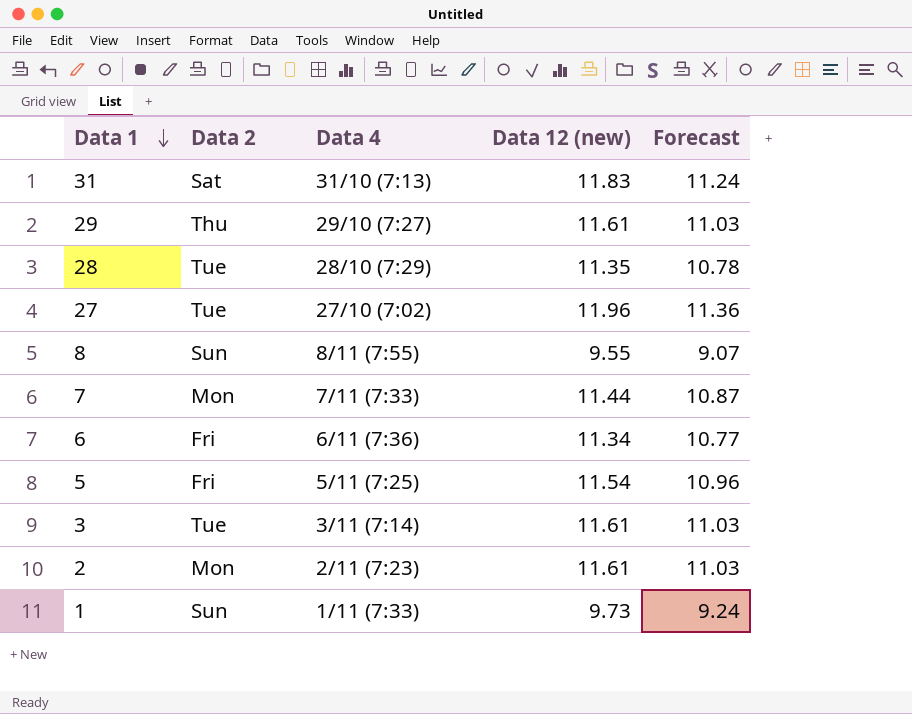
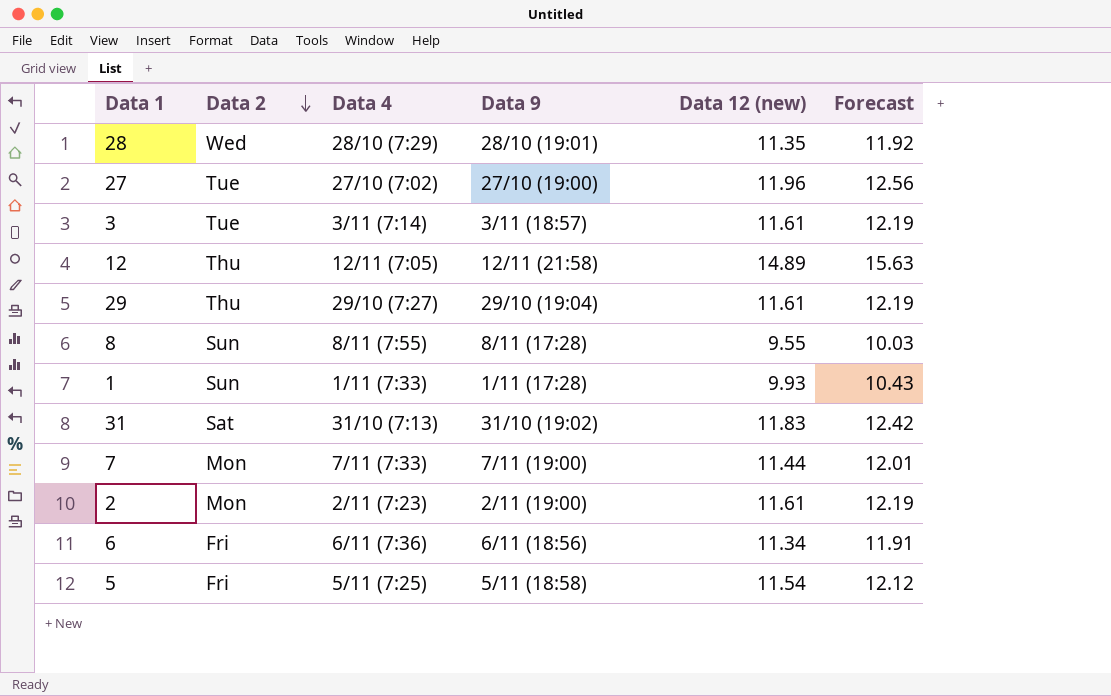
row order: Data 1 descending -> Data 2 descending
column Data 9 | position: none -> 4
column Forecast | formula: [Data 12 (new)] * 0.95 -> [Data 12 (new)] * 1.05
28 | Data 2: Tue -> Wed
row 12: none -> Thu | 12/11 (7:05) | 12/11 (21:58) | 14.89 | 15.63
1 | Data 12 (new): 9.73 -> 9.93

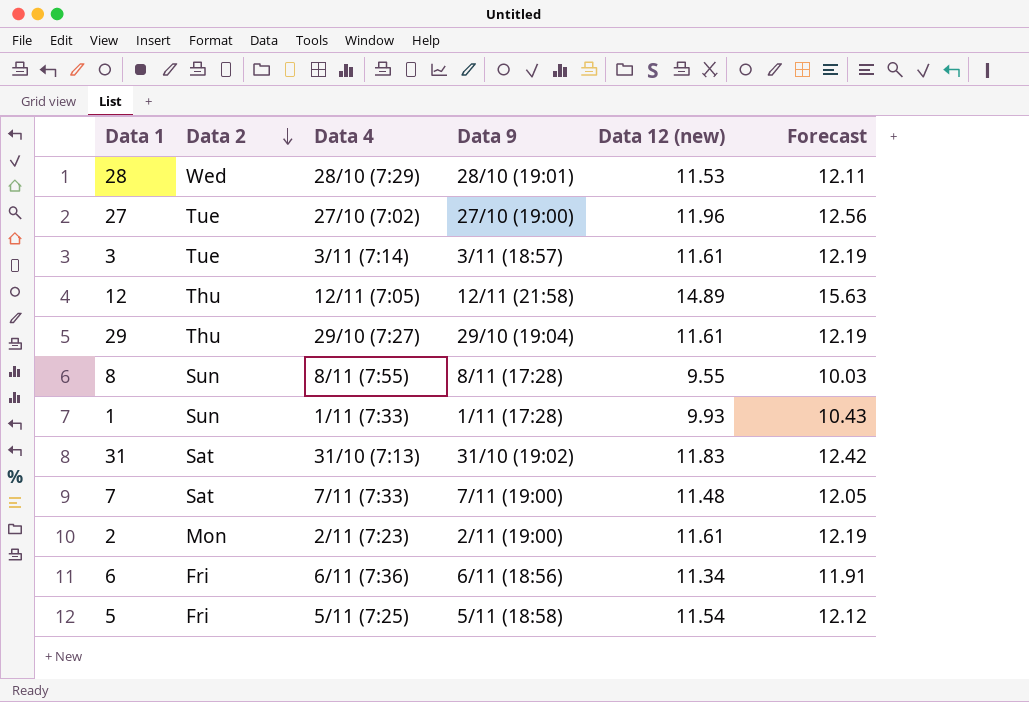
28 | Data 12 (new): 11.35 -> 11.53
28 | Forecast: 11.92 -> 12.11
7 | Data 2: Mon -> Sat
7 | Data 12 (new): 11.44 -> 11.48
7 | Forecast: 12.01 -> 12.05

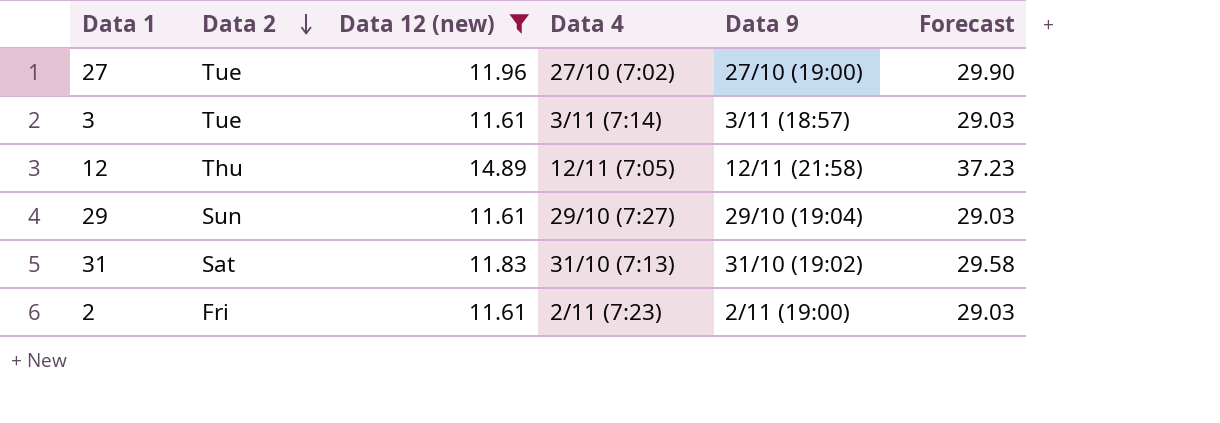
filter: none -> Data 12 (new) >= 11.61
column Data 12 (new) | position: 5 -> 3
column Forecast | formula: [Data 12 (new)] * 1.05 -> [Data 12 (new)] * 2.5
29 | Data 2: Thu -> Sun
2 | Data 2: Mon -> Fri

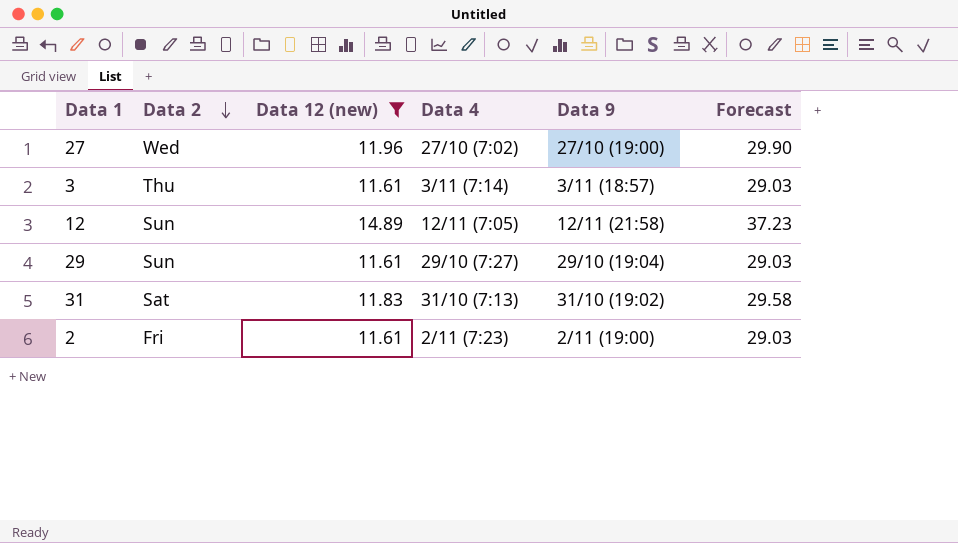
27 | Data 2: Tue -> Wed
3 | Data 2: Tue -> Thu
12 | Data 2: Thu -> Sun

